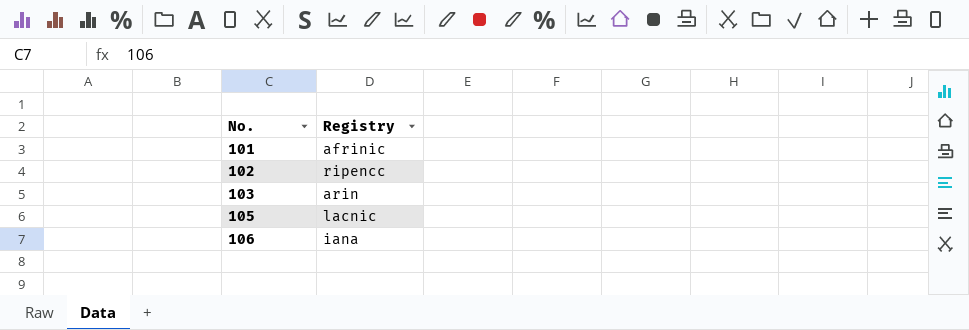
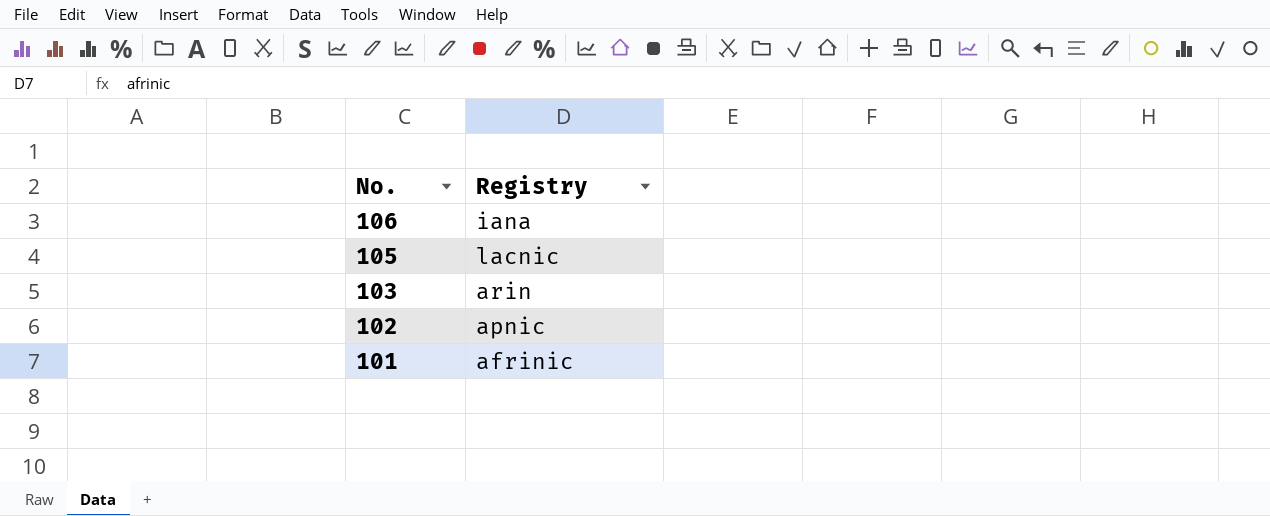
row order: No. ascending -> No. descending
102 | Registry: ripencc -> apnic

